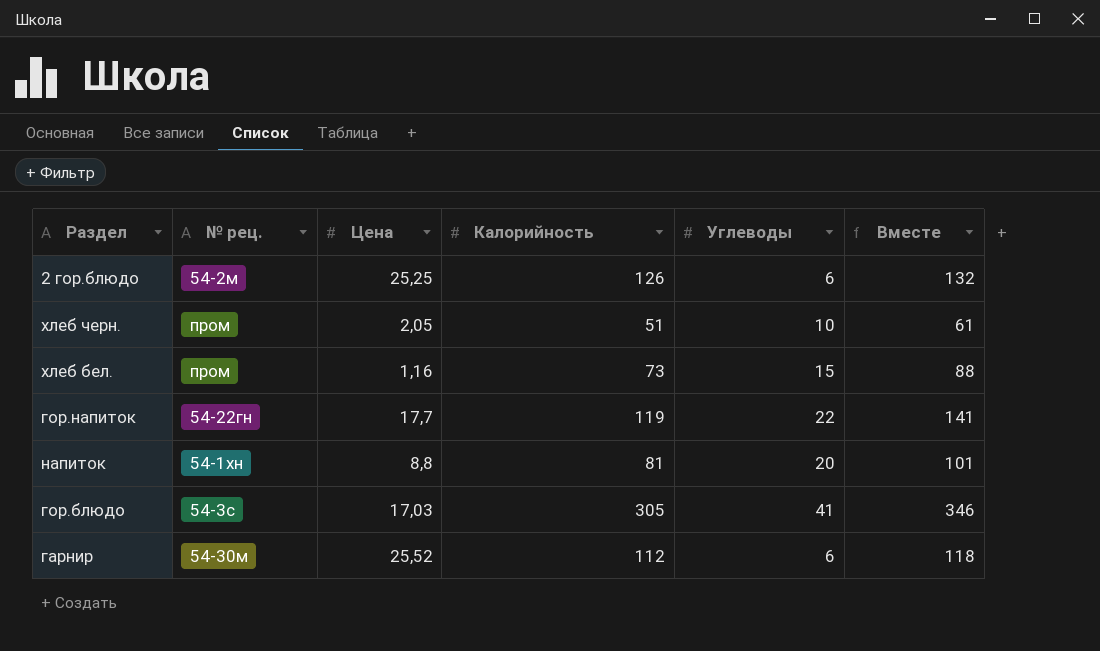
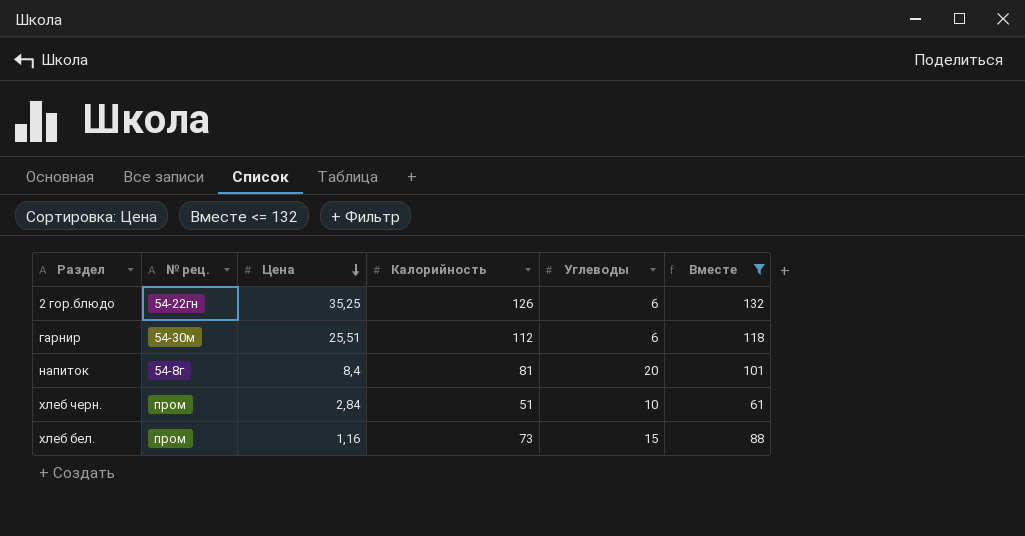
filter: none -> Вместе <= 132
row order: none -> Цена descending
2 гор.блюдо | № рец.: 54-2м -> 54-22гн
2 гор.блюдо | Цена: 25,25 -> 35,25
гарнир | Цена: 25,52 -> 25,51
напиток | № рец.: 54-1хн -> 54-8г
напиток | Цена: 8,8 -> 8,4
хлеб черн. | Цена: 2,05 -> 2,84

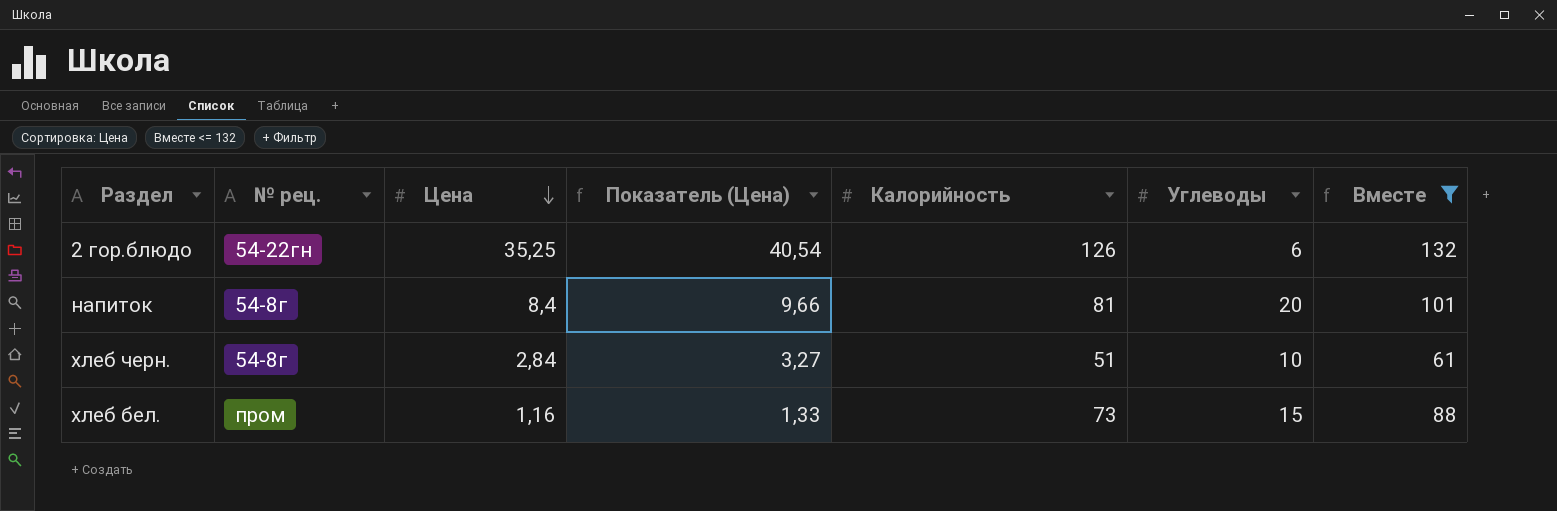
column Показатель (Цена) | formula: none -> [Цена] * 1,15
row гарнир: 54-30м | 25,51 | 112 | 6 | 118 -> none
хлеб черн. | № рец.: пром -> 54-8г

